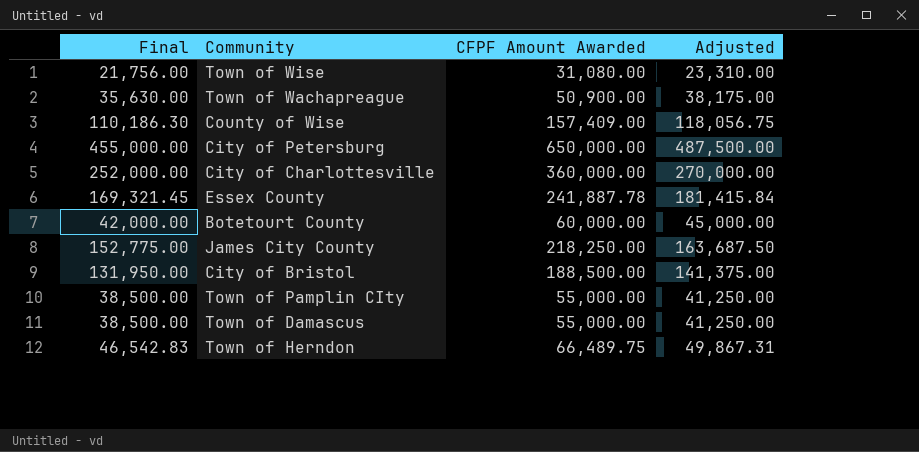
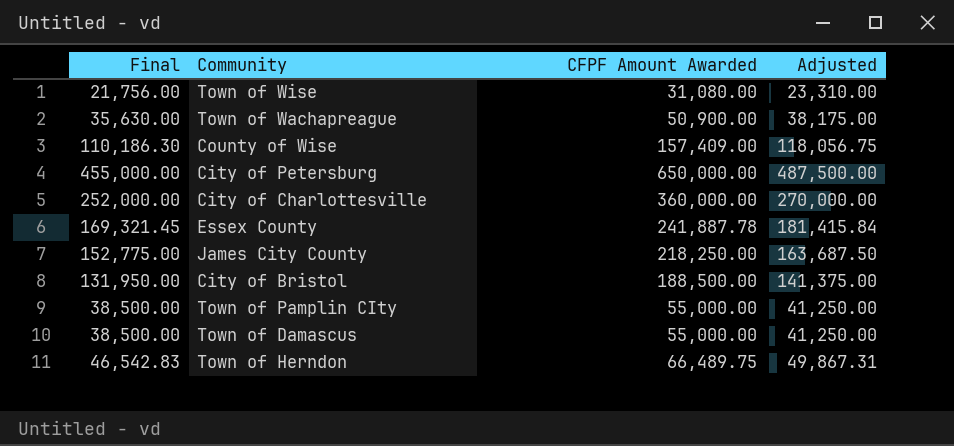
row Botetourt County: 42,000.00 | 60,000.00 | 45,000.00 -> none

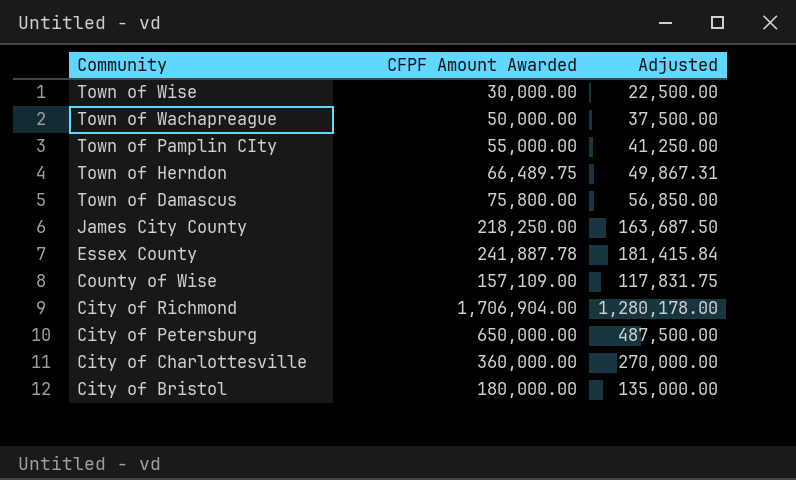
row order: none -> Community descending
column Final | formula: [CFPF Amount Awarded] * 0.7 -> none
Town of Wise | CFPF Amount Awarded: 31,080.00 -> 30,000.00
Town of Wise | Adjusted: 23,310.00 -> 22,500.00
Town of Wachapreague | CFPF Amount Awarded: 50,900.00 -> 50,000.00
Town of Wachapreague | Adjusted: 38,175.00 -> 37,500.00
Town of Damascus | CFPF Amount Awarded: 55,000.00 -> 75,800.00
Town of Damascus | Adjusted: 41,250.00 -> 56,850.00
County of Wise | CFPF Amount Awarded: 157,409.00 -> 157,109.00
County of Wise | Adjusted: 118,056.75 -> 117,831.75
row City of Richmond: none -> 1,706,904.00 | 1,280,178.00
City of Bristol | CFPF Amount Awarded: 188,500.00 -> 180,000.00
City of Bristol | Adjusted: 141,375.00 -> 135,000.00

